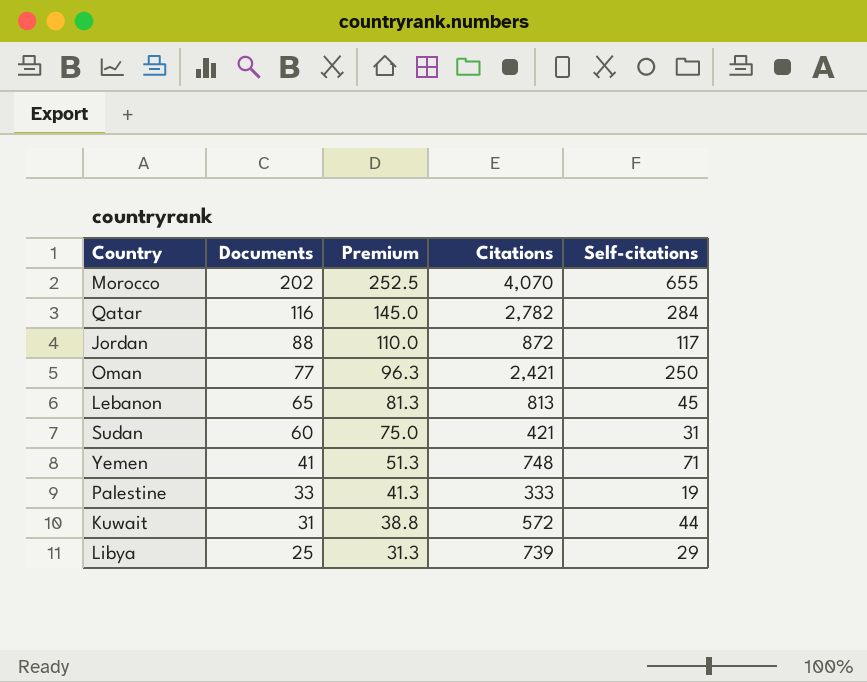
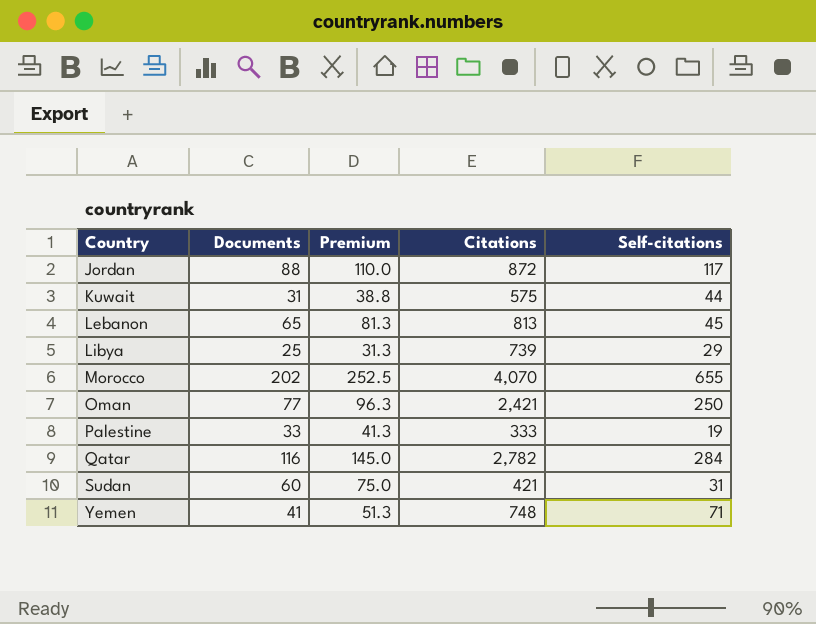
row order: Documents descending -> Country ascending
Kuwait | Citations: 572 -> 575

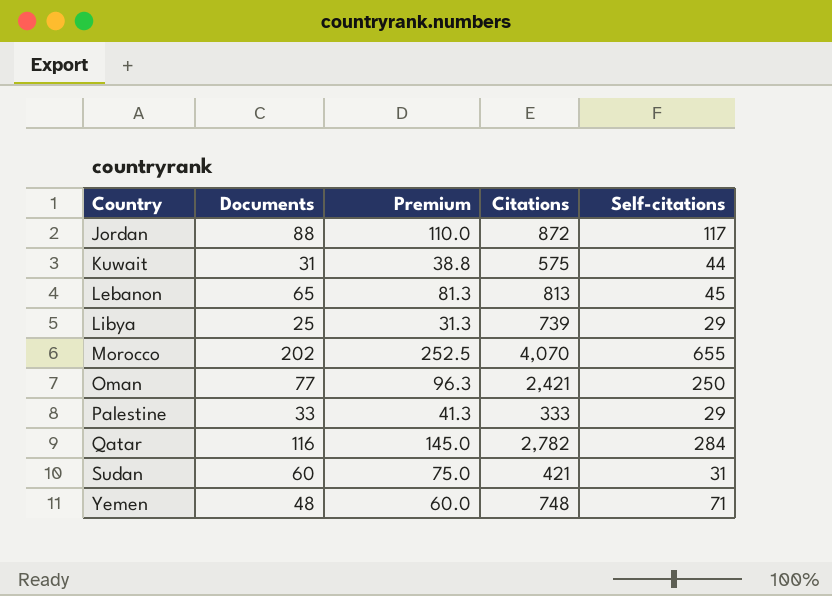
Palestine | Self-citations: 19 -> 29
Yemen | Documents: 41 -> 48
Yemen | Premium: 51.3 -> 60.0

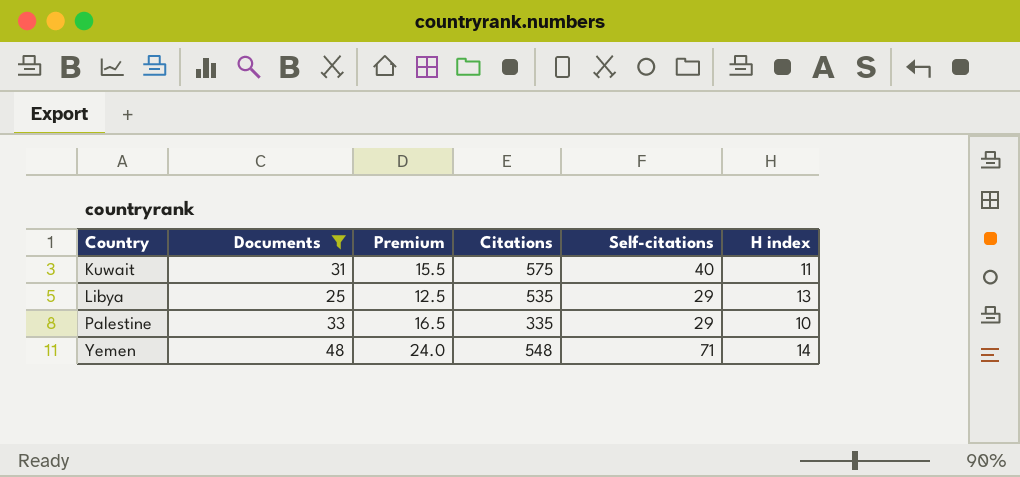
filter: none -> Documents <= 48
column Premium | formula: [Documents] * 1.25 -> [Documents] * 0.5
column H index | position: none -> 6
Kuwait | Self-citations: 44 -> 40
Libya | Citations: 739 -> 535
Palestine | Citations: 333 -> 335
Yemen | Citations: 748 -> 548

